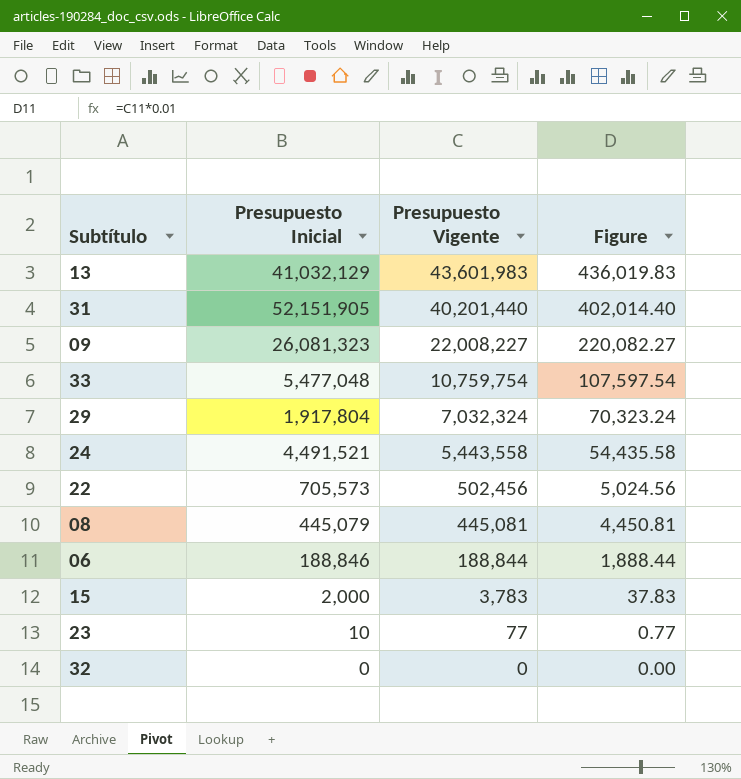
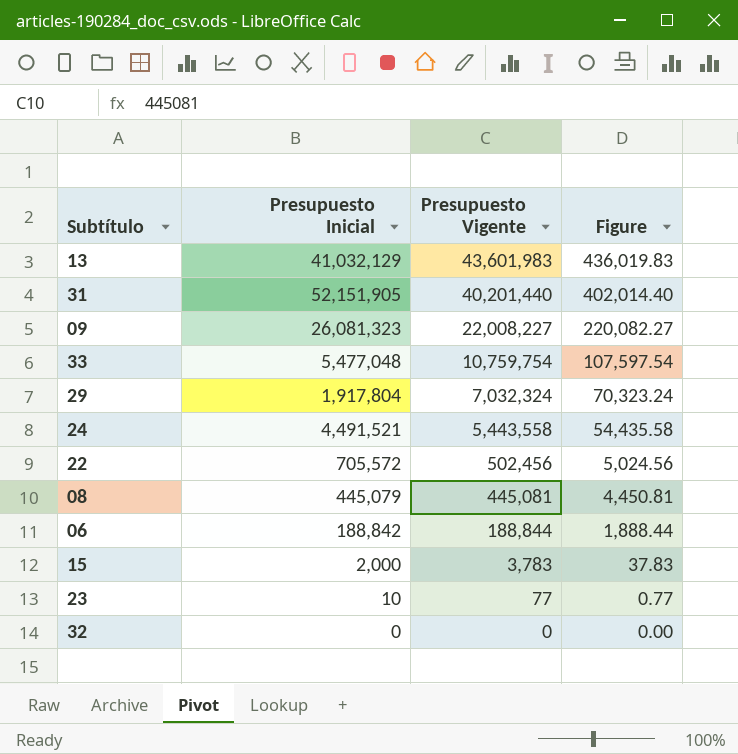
22 | Presupuesto Inicial: 705,573 -> 705,572
06 | Presupuesto Inicial: 188,846 -> 188,842

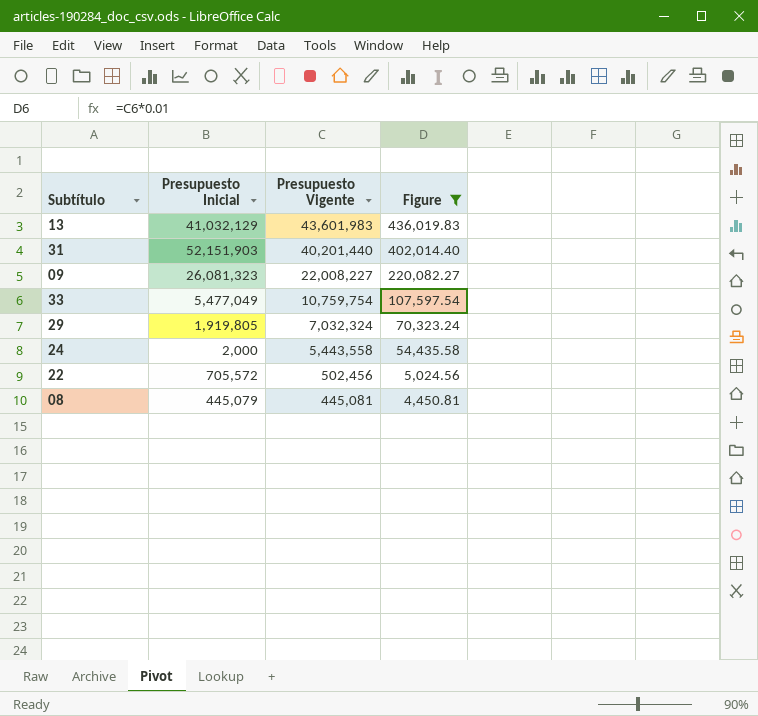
filter: none -> Figure >= 4,450.81
31 | Presupuesto Inicial: 52,151,905 -> 52,151,903
33 | Presupuesto Inicial: 5,477,048 -> 5,477,049
29 | Presupuesto Inicial: 1,917,804 -> 1,919,805
24 | Presupuesto Inicial: 4,491,521 -> 2,000

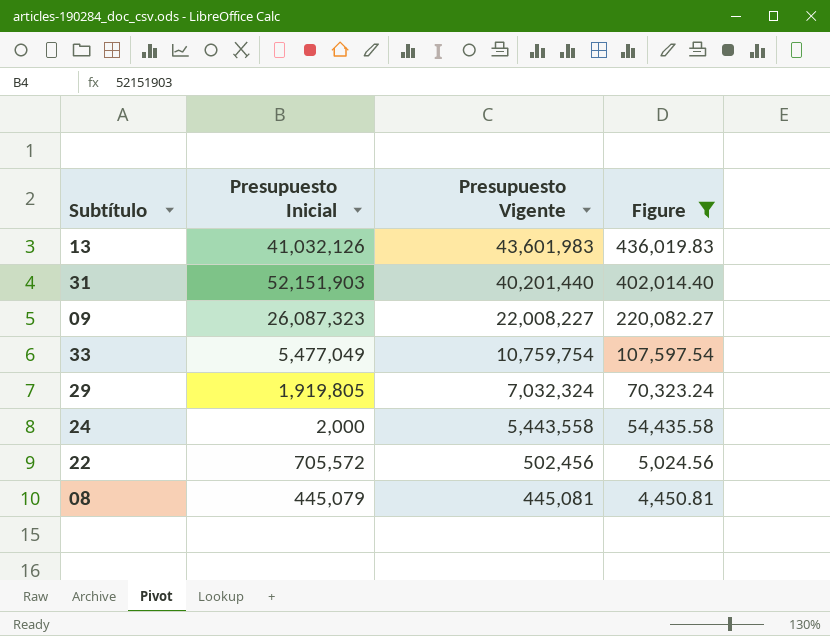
13 | Presupuesto Inicial: 41,032,129 -> 41,032,126
09 | Presupuesto Inicial: 26,081,323 -> 26,087,323

